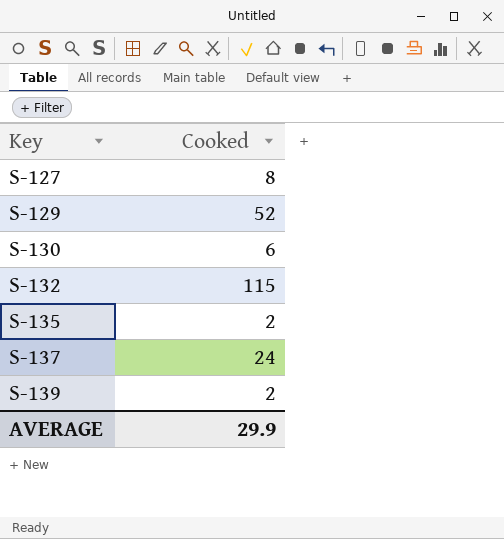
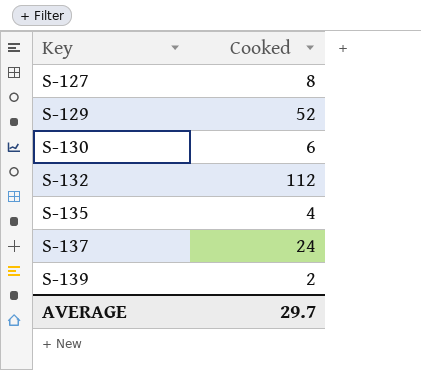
S-132 | Cooked: 115 -> 112
S-135 | Cooked: 2 -> 4
AVERAGE | Cooked: 29.9 -> 29.7

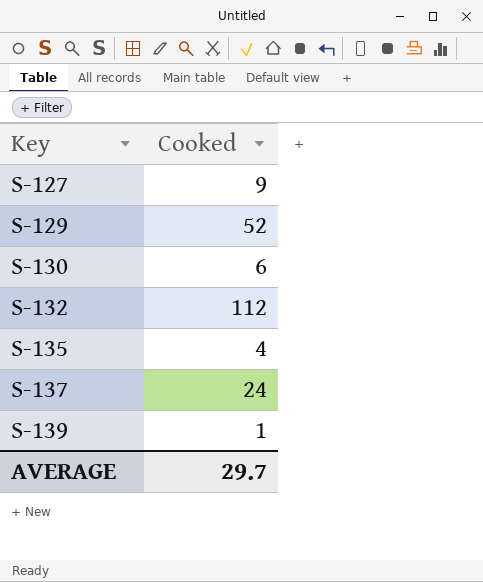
S-127 | Cooked: 8 -> 9
S-139 | Cooked: 2 -> 1

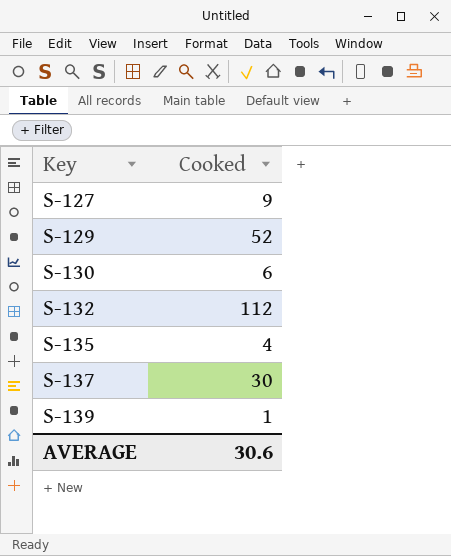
S-137 | Cooked: 24 -> 30
AVERAGE | Cooked: 29.7 -> 30.6

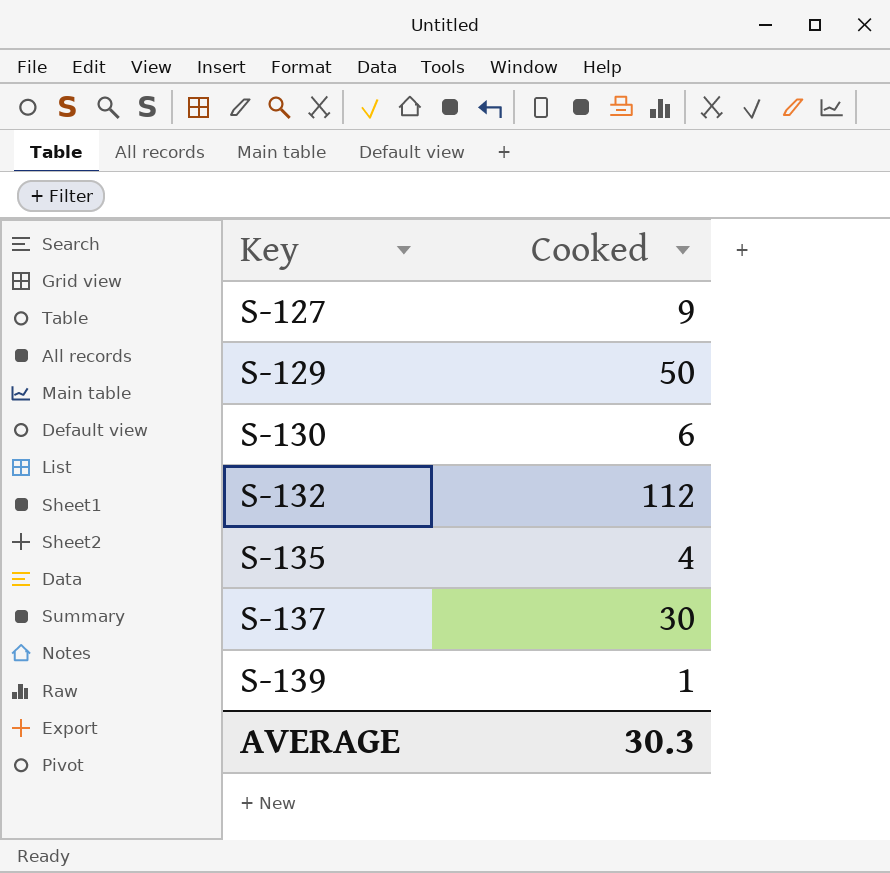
S-129 | Cooked: 52 -> 50
AVERAGE | Cooked: 30.6 -> 30.3

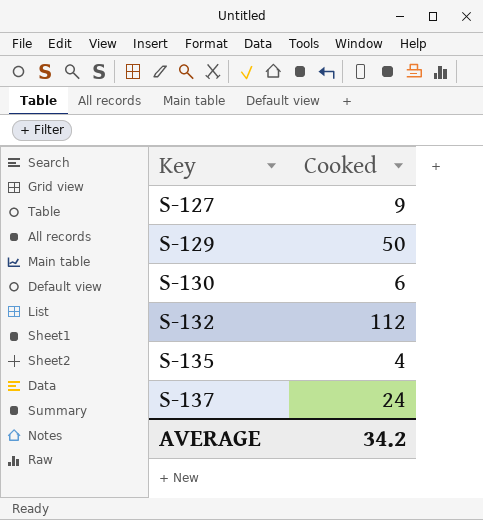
row S-139: 1 -> none
S-137 | Cooked: 30 -> 24
AVERAGE | Cooked: 30.3 -> 34.2

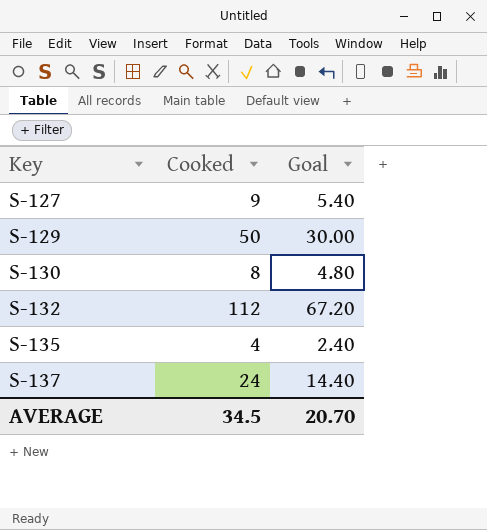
column Goal | formula: none -> [Cooked] * 0.6
S-130 | Cooked: 6 -> 8
AVERAGE | Cooked: 34.2 -> 34.5

